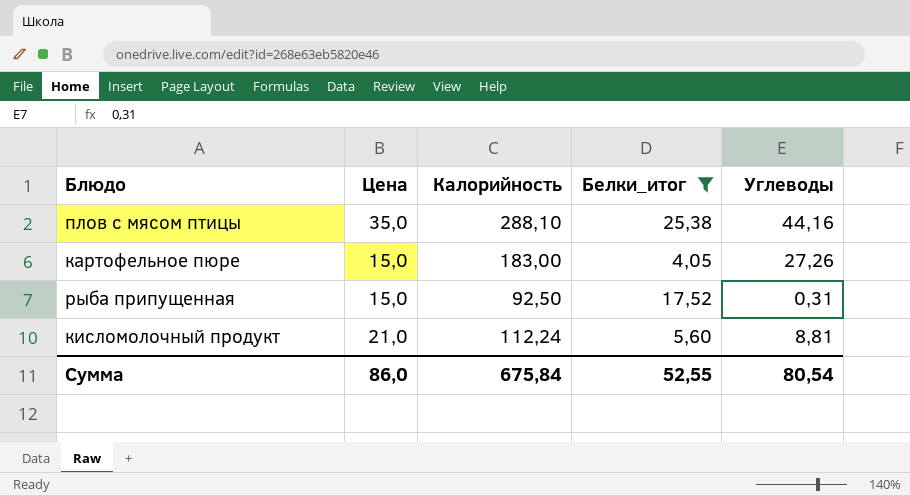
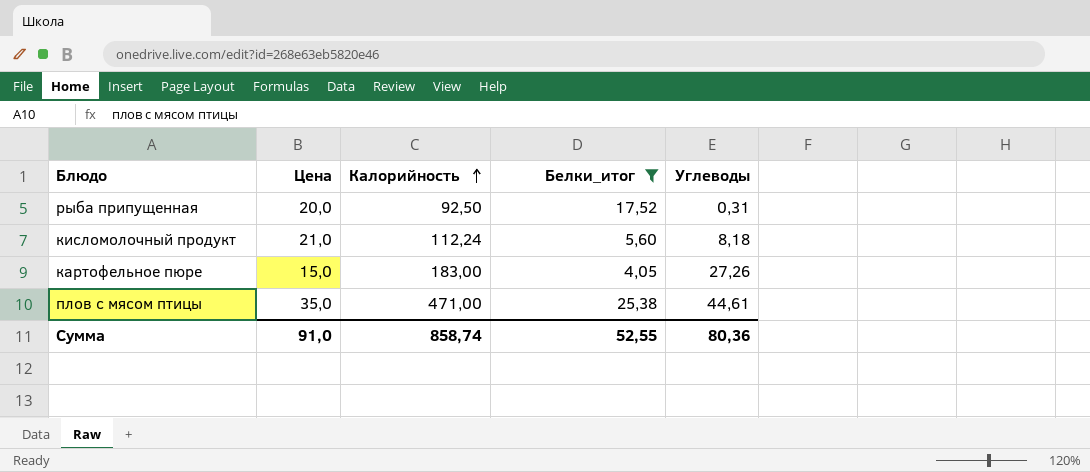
row order: none -> Калорийность ascending
рыба припущенная | Цена: 15,0 -> 20,0
кисломолочный продукт | Углеводы: 8,81 -> 8,18
плов с мясом птицы | Калорийность: 288,10 -> 471,00
плов с мясом птицы | Углеводы: 44,16 -> 44,61
Сумма | Цена: 86,0 -> 91,0
Сумма | Калорийность: 675,84 -> 858,74
Сумма | Углеводы: 80,54 -> 80,36

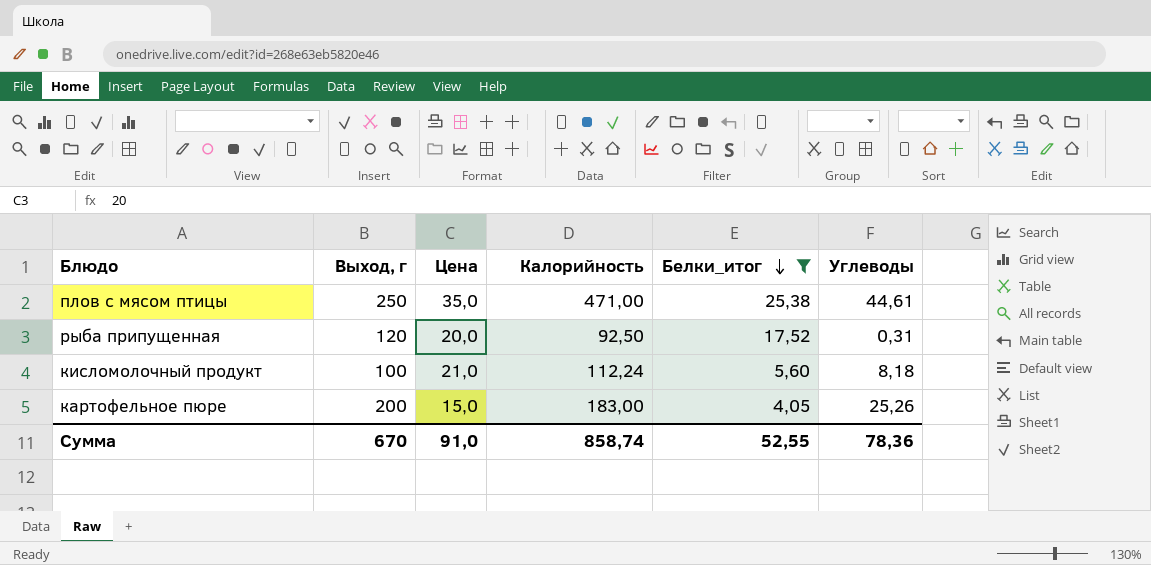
row order: Калорийность ascending -> Белки_итог descending
column Выход, г | position: none -> 2
картофельное пюре | Углеводы: 27,26 -> 25,26
Сумма | Углеводы: 80,36 -> 78,36

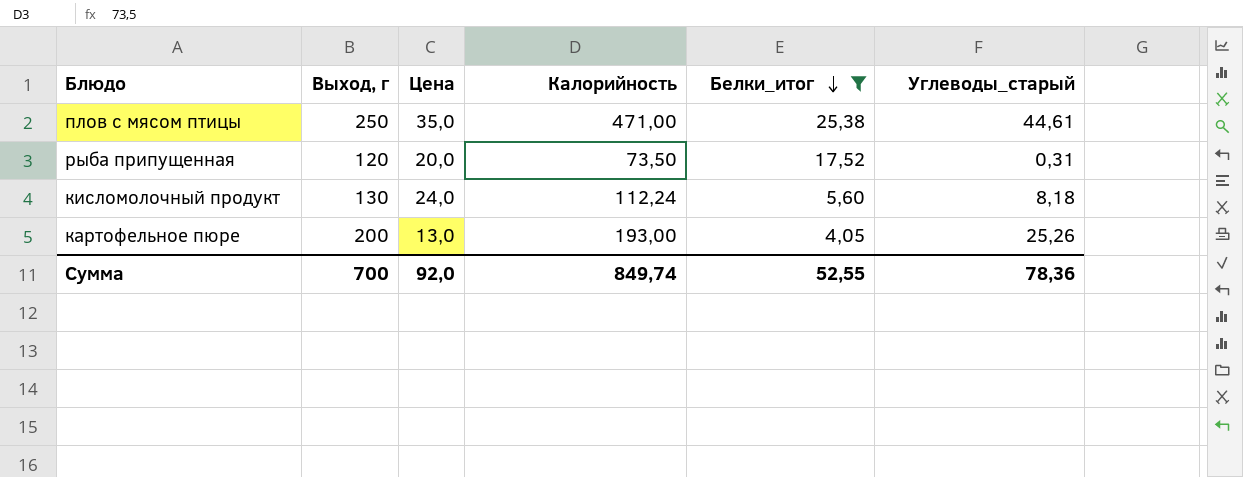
column name: Углеводы -> Углеводы_старый
рыба припущенная | Калорийность: 92,50 -> 73,50
кисломолочный продукт | Выход, г: 100 -> 130
кисломолочный продукт | Цена: 21,0 -> 24,0
картофельное пюре | Цена: 15,0 -> 13,0
картофельное пюре | Калорийность: 183,00 -> 193,00
Сумма | Выход, г: 670 -> 700
Сумма | Цена: 91,0 -> 92,0
Сумма | Калорийность: 858,74 -> 849,74

